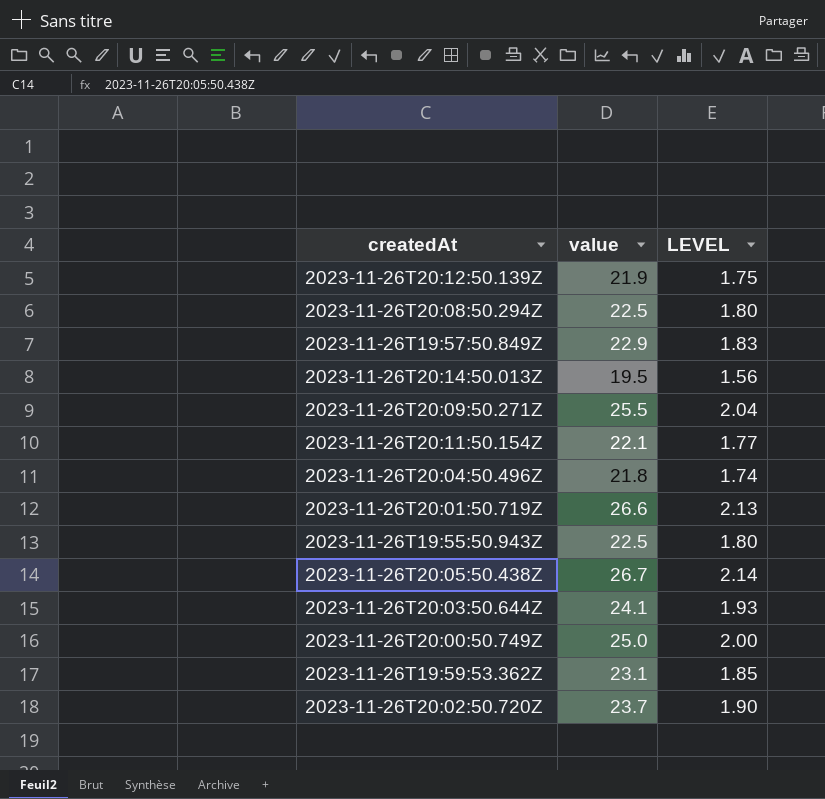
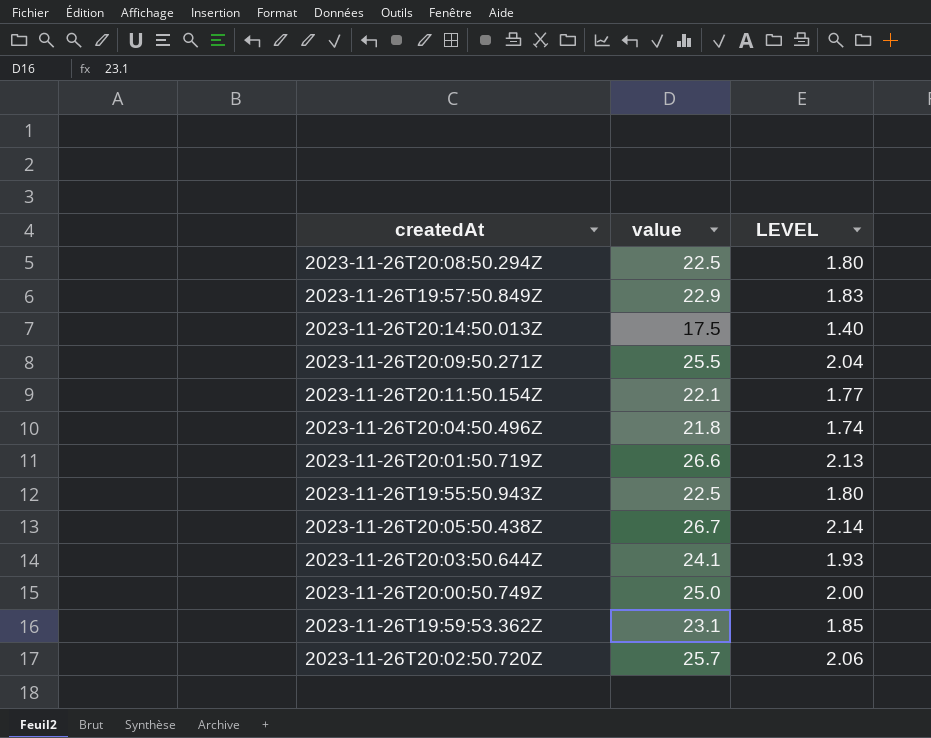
row 2023-11-26T20:12:50.139Z: 21.9 | 1.75 -> none
2023-11-26T20:14:50.013Z | value: 19.5 -> 17.5
2023-11-26T20:14:50.013Z | LEVEL: 1.56 -> 1.40
2023-11-26T20:02:50.720Z | value: 23.7 -> 25.7
2023-11-26T20:02:50.720Z | LEVEL: 1.90 -> 2.06

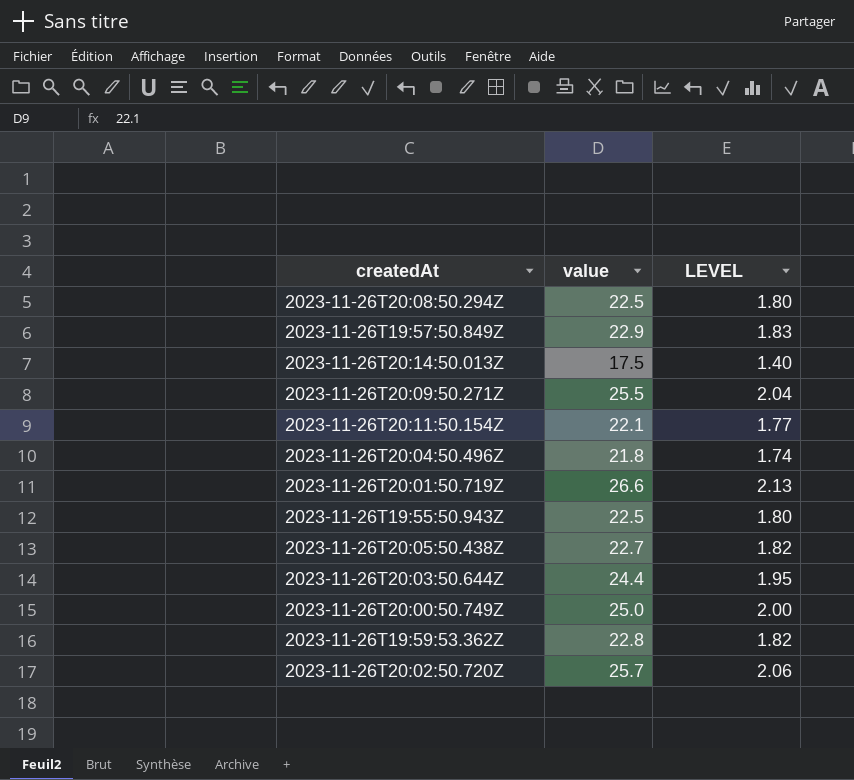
2023-11-26T20:05:50.438Z | value: 26.7 -> 22.7
2023-11-26T20:05:50.438Z | LEVEL: 2.14 -> 1.82
2023-11-26T20:03:50.644Z | value: 24.1 -> 24.4
2023-11-26T20:03:50.644Z | LEVEL: 1.93 -> 1.95
2023-11-26T19:59:53.362Z | value: 23.1 -> 22.8
2023-11-26T19:59:53.362Z | LEVEL: 1.85 -> 1.82

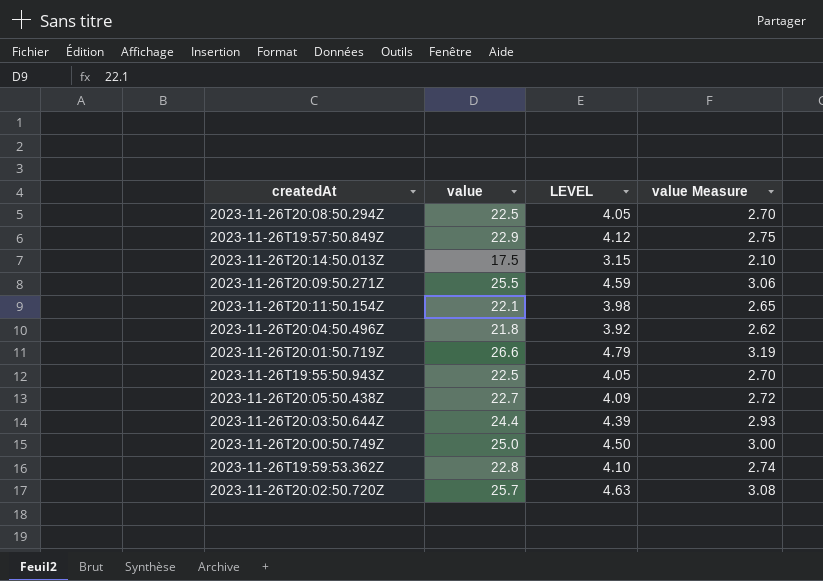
column LEVEL | formula: [value] * 0.08 -> [value] * 0.18
column value Measure | formula: none -> [value] * 0.12

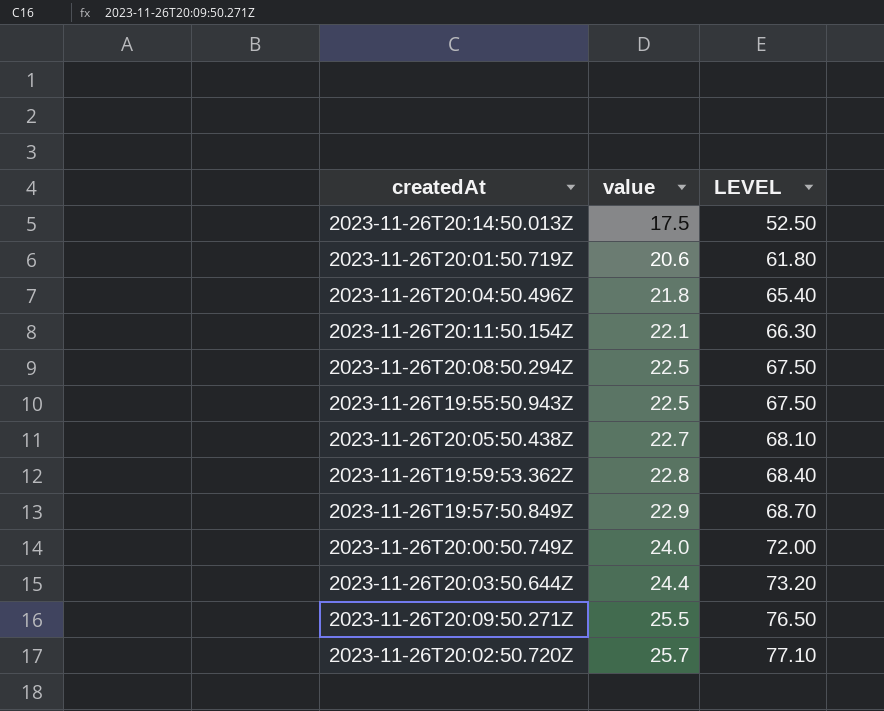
row order: none -> value ascending
column value Measure | formula: [value] * 0.12 -> none
column LEVEL | formula: [value] * 0.18 -> [value] * 3
2023-11-26T20:01:50.719Z | value: 26.6 -> 20.6
2023-11-26T20:00:50.749Z | value: 25.0 -> 24.0

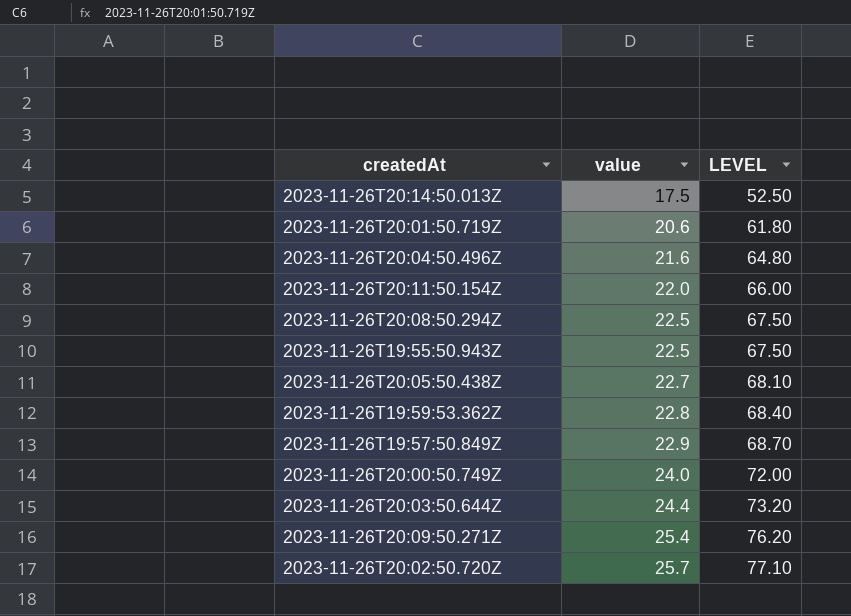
2023-11-26T20:04:50.496Z | value: 21.8 -> 21.6
2023-11-26T20:04:50.496Z | LEVEL: 65.40 -> 64.80
2023-11-26T20:11:50.154Z | value: 22.1 -> 22.0
2023-11-26T20:11:50.154Z | LEVEL: 66.30 -> 66.00
2023-11-26T20:09:50.271Z | value: 25.5 -> 25.4
2023-11-26T20:09:50.271Z | LEVEL: 76.50 -> 76.20

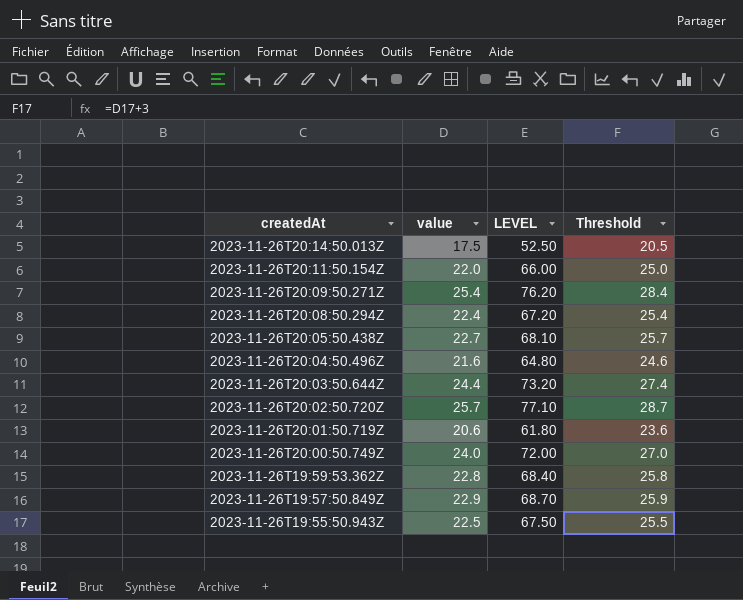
row order: value ascending -> createdAt descending
column Threshold | formula: none -> [value] + 3
2023-11-26T20:08:50.294Z | value: 22.5 -> 22.4
2023-11-26T20:08:50.294Z | LEVEL: 67.50 -> 67.20

